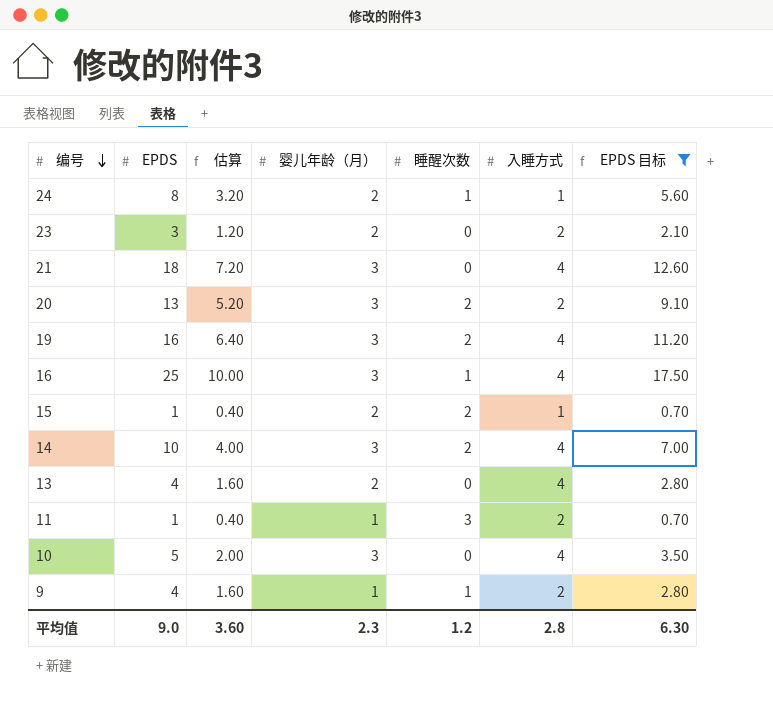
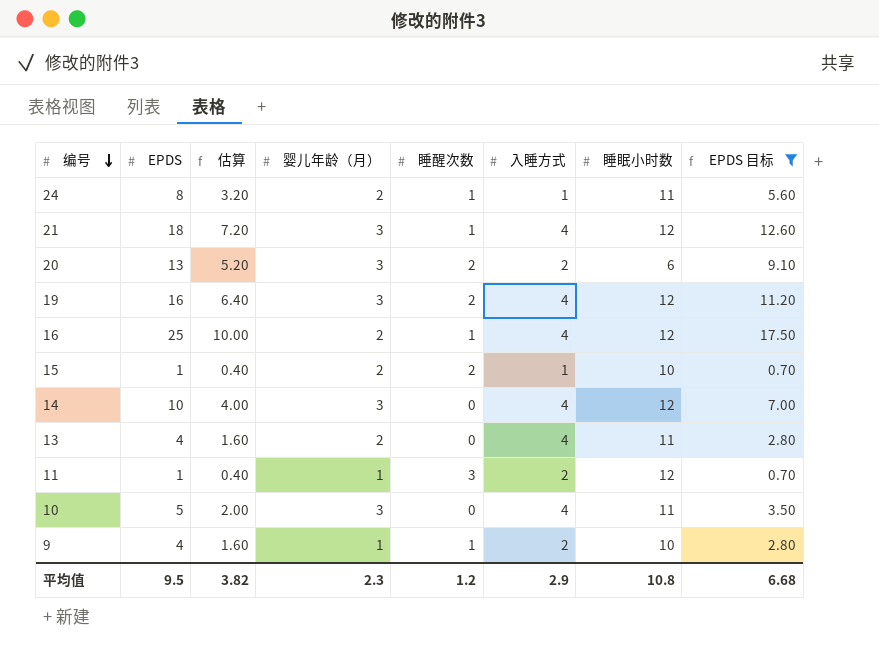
column 睡眠小时数 | position: none -> 7
row 23: 3 | 1.20 | 2 | 0 | 2 | 2.10 -> none
21 | 睡醒次数: 0 -> 1
16 | 婴儿年龄（月）: 3 -> 2
14 | 睡醒次数: 2 -> 0
平均值 | EPDS: 9.0 -> 9.5
平均值 | 估算: 3.60 -> 3.82
平均值 | 入睡方式: 2.8 -> 2.9
平均值 | EPDS 目标: 6.30 -> 6.68

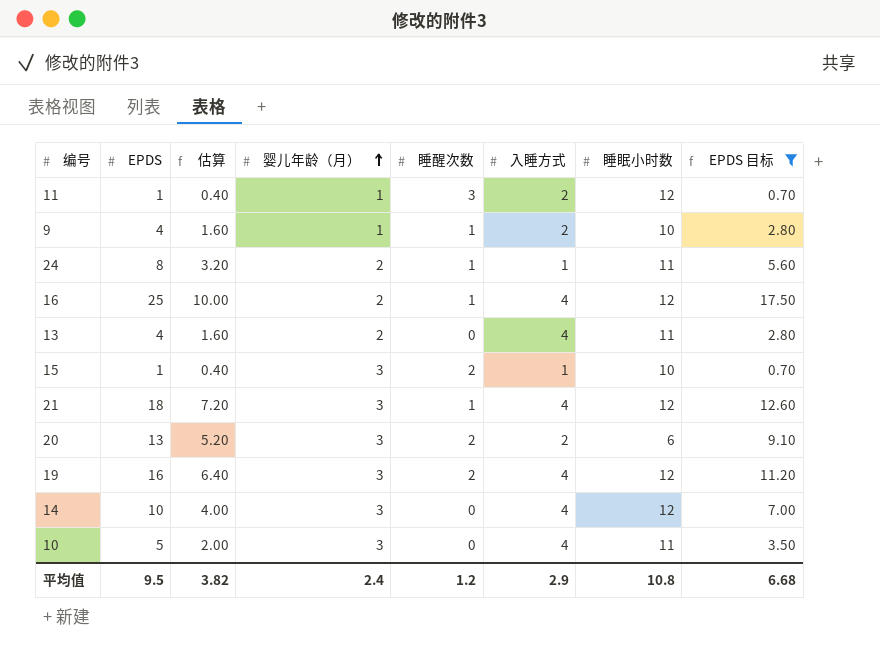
row order: 编号 descending -> 婴儿年龄（月） ascending
15 | 婴儿年龄（月）: 2 -> 3
平均值 | 婴儿年龄（月）: 2.3 -> 2.4

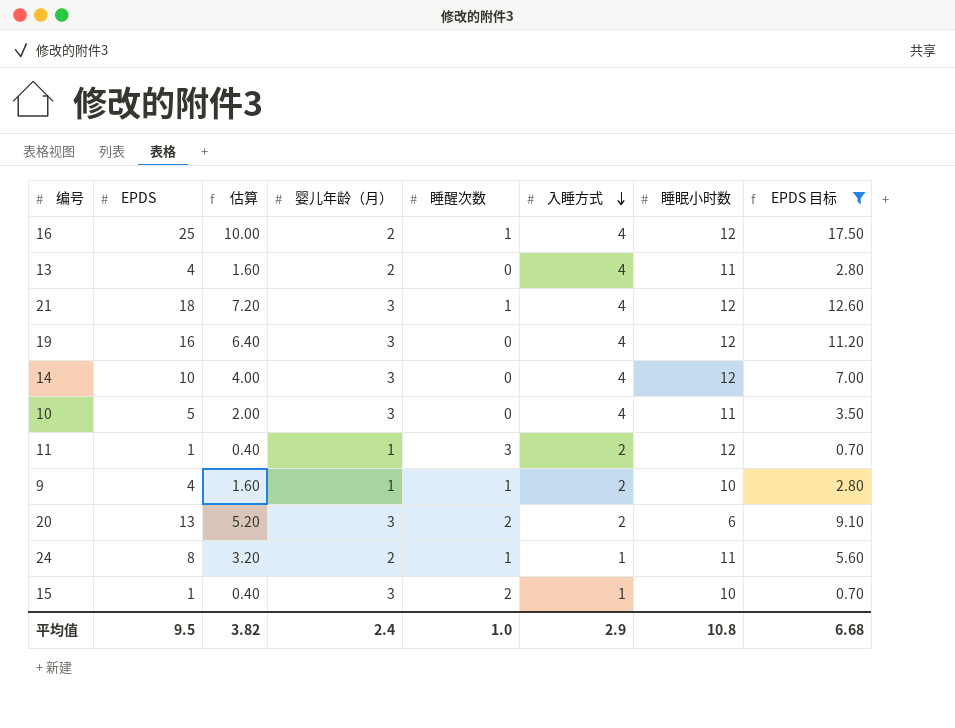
row order: 婴儿年龄（月） ascending -> 入睡方式 descending
19 | 睡醒次数: 2 -> 0
平均值 | 睡醒次数: 1.2 -> 1.0

